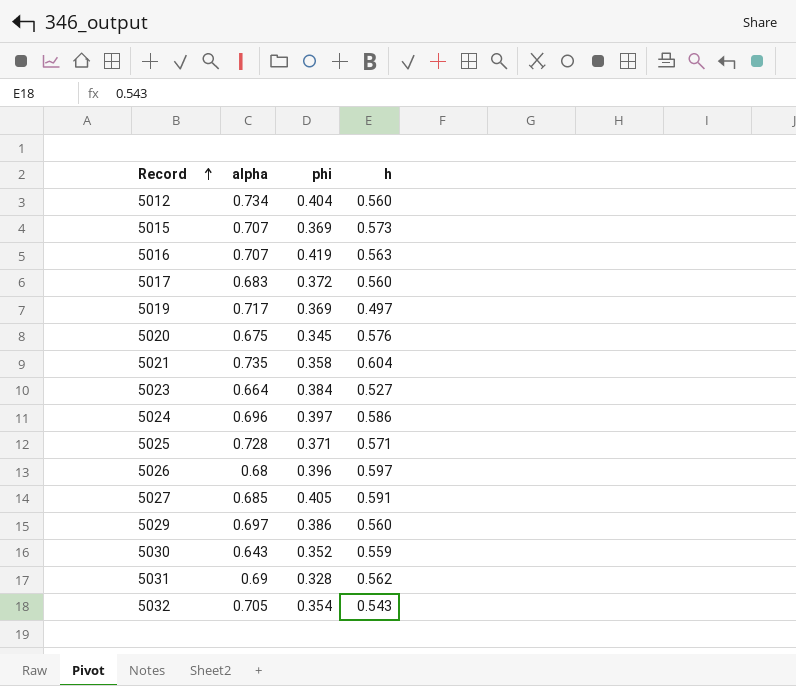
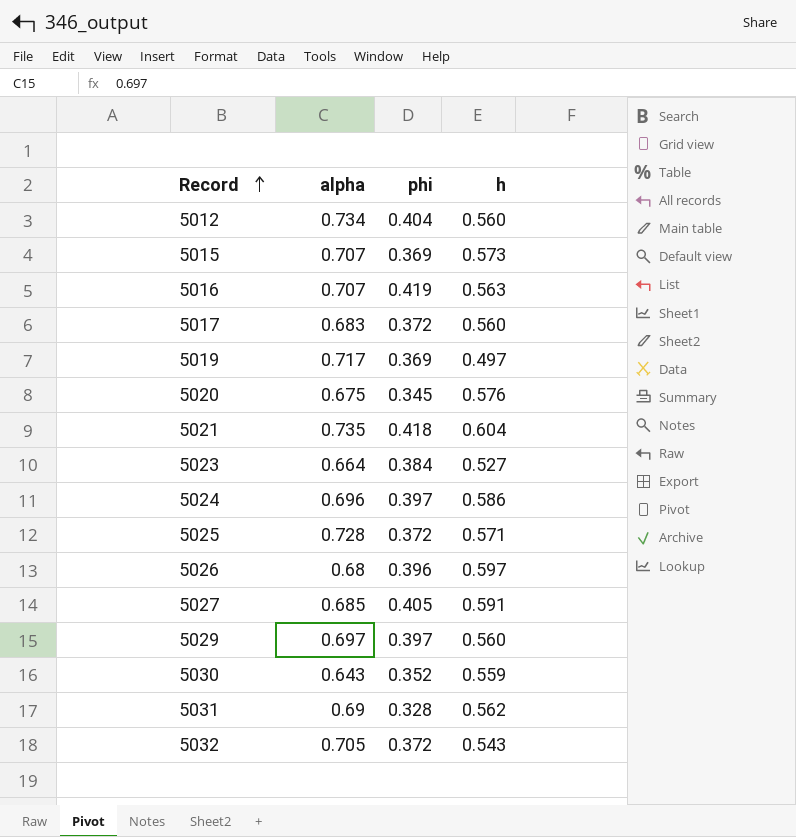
5021 | phi: 0.358 -> 0.418
5025 | phi: 0.371 -> 0.372
5029 | phi: 0.386 -> 0.397
5032 | phi: 0.354 -> 0.372

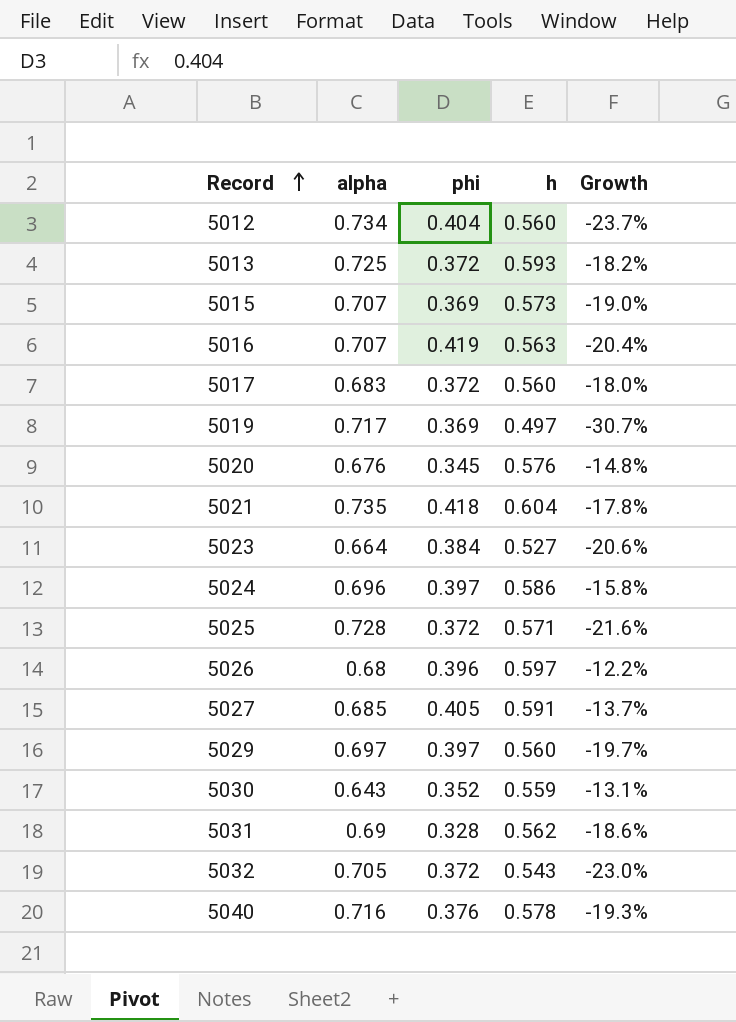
column Growth | formula: none -> ([h] - [alpha]) / [alpha]
row 5013: none -> 0.725 | 0.372 | 0.593 | -18.2%
5020 | alpha: 0.675 -> 0.676
row 5040: none -> 0.716 | 0.376 | 0.578 | -19.3%

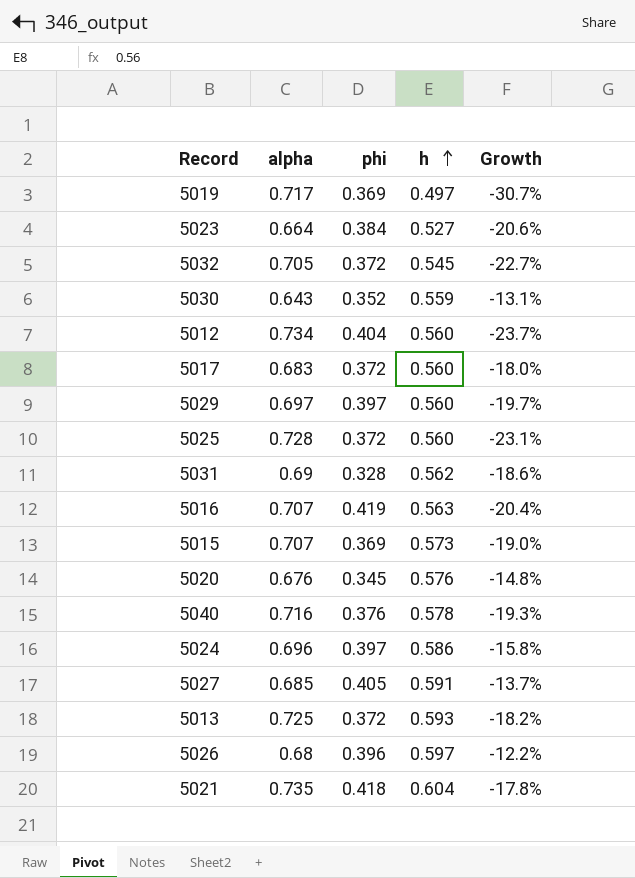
row order: Record ascending -> h ascending
5032 | h: 0.543 -> 0.545
5032 | Growth: -23.0% -> -22.7%
5025 | h: 0.571 -> 0.560
5025 | Growth: -21.6% -> -23.1%

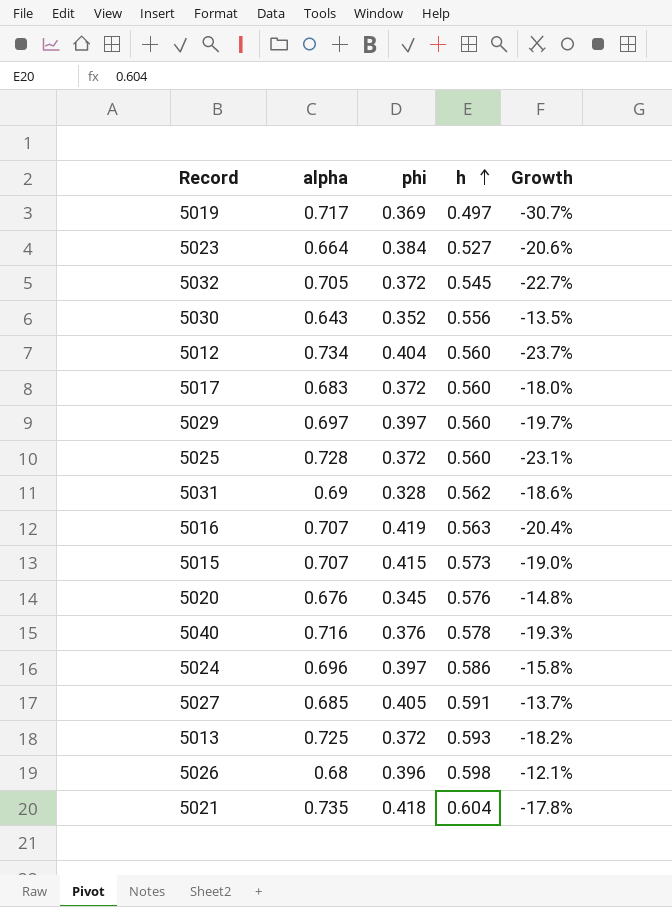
5030 | h: 0.559 -> 0.556
5030 | Growth: -13.1% -> -13.5%
5015 | phi: 0.369 -> 0.415
5026 | h: 0.597 -> 0.598
5026 | Growth: -12.2% -> -12.1%

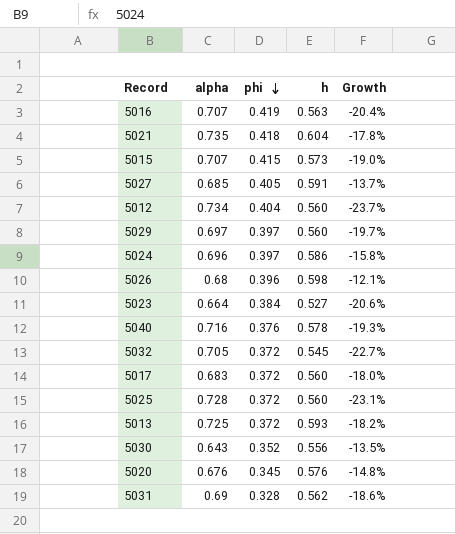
row order: h ascending -> phi descending
row 5019: 0.717 | 0.369 | 0.497 | -30.7% -> none

